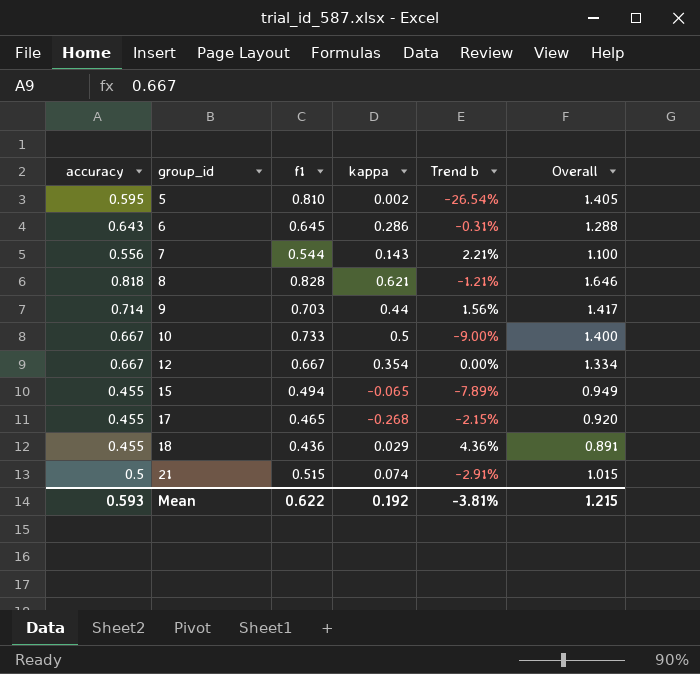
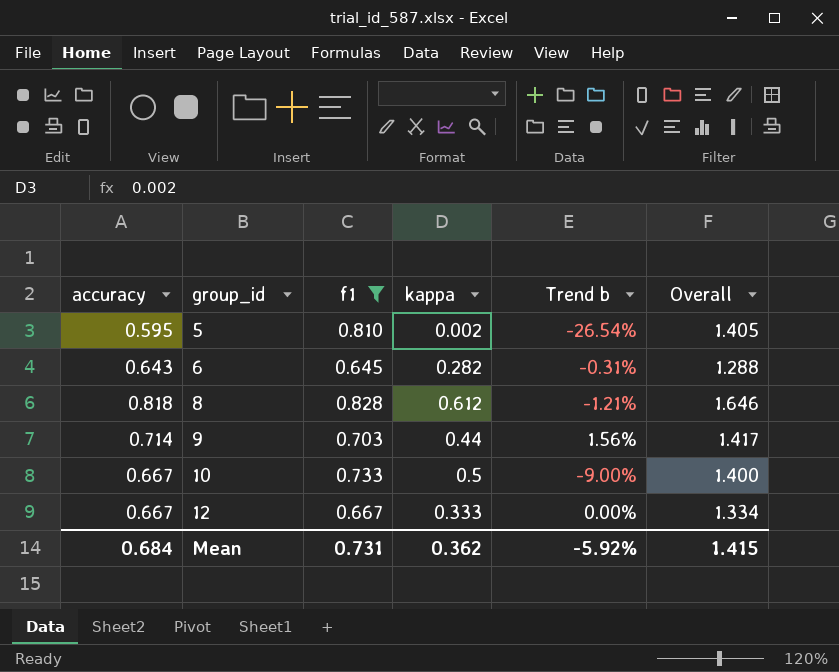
filter: none -> f1 >= 0.645
6 | kappa: 0.286 -> 0.282
8 | kappa: 0.621 -> 0.612
12 | kappa: 0.354 -> 0.333
Mean | accuracy: 0.593 -> 0.684
Mean | f1: 0.622 -> 0.731
Mean | kappa: 0.192 -> 0.362
Mean | Trend b: -3.81% -> -5.92%
Mean | Overall: 1.215 -> 1.415

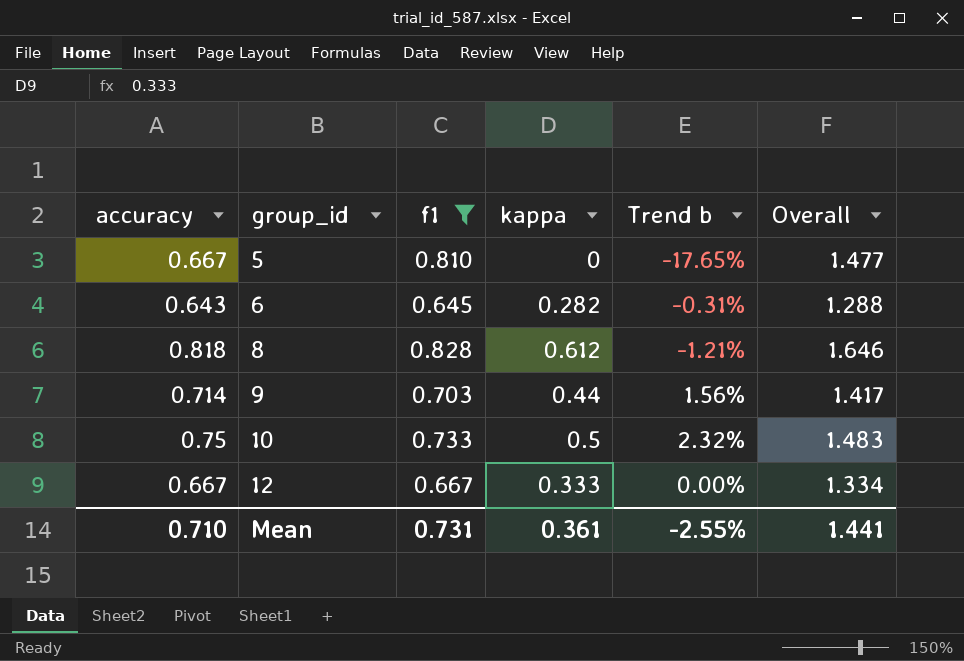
5 | accuracy: 0.595 -> 0.667
5 | kappa: 0.002 -> 0
5 | Trend b: -26.54% -> -17.65%
5 | Overall: 1.405 -> 1.477
10 | accuracy: 0.667 -> 0.75
10 | Trend b: -9.00% -> 2.32%
10 | Overall: 1.400 -> 1.483
Mean | accuracy: 0.684 -> 0.710
Mean | kappa: 0.362 -> 0.361
Mean | Trend b: -5.92% -> -2.55%
Mean | Overall: 1.415 -> 1.441

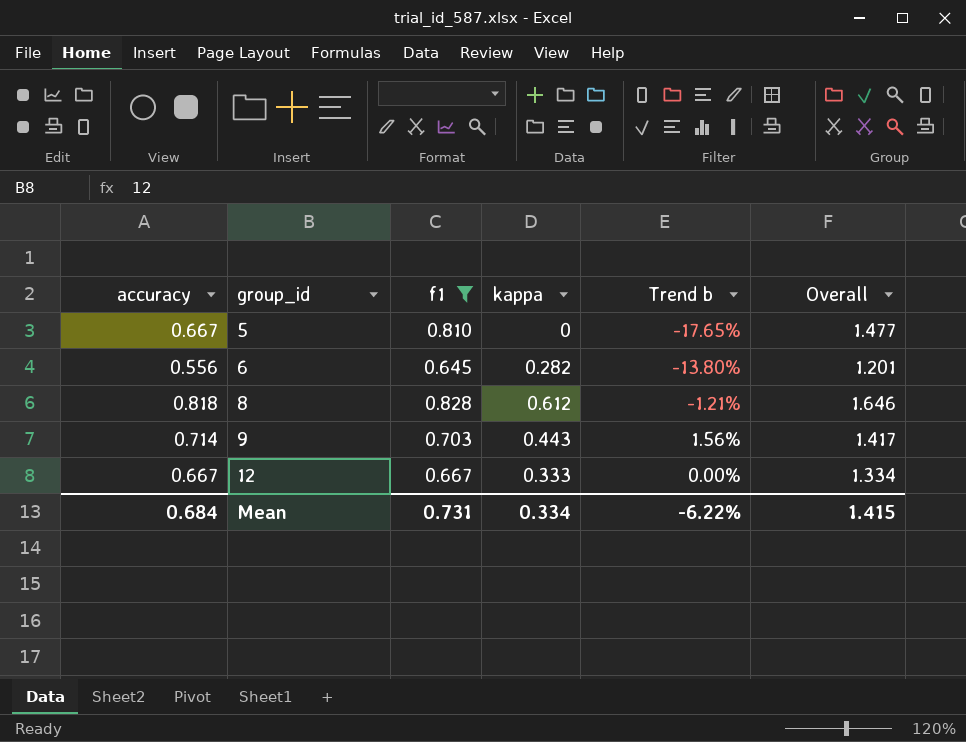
row 10: 0.75 | 0.733 | 0.5 | 2.32% | 1.483 -> none
6 | accuracy: 0.643 -> 0.556
6 | Trend b: -0.31% -> -13.80%
6 | Overall: 1.288 -> 1.201
9 | kappa: 0.44 -> 0.443
Mean | accuracy: 0.710 -> 0.684
Mean | kappa: 0.361 -> 0.334
Mean | Trend b: -2.55% -> -6.22%
Mean | Overall: 1.441 -> 1.415

